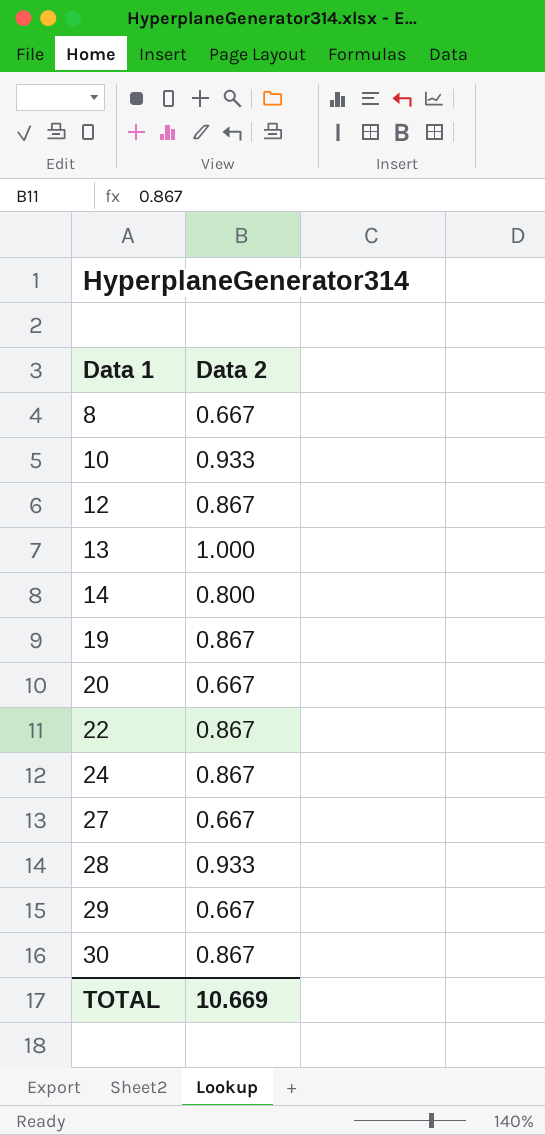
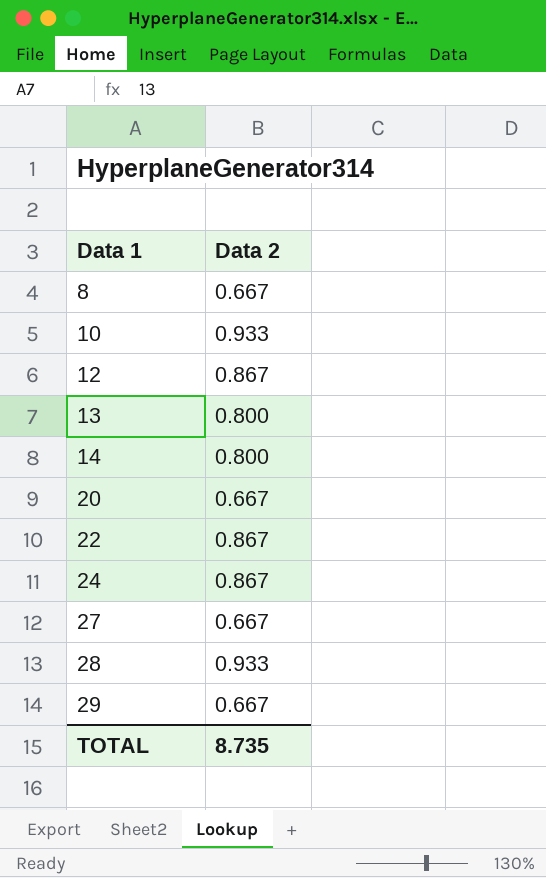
row 19: 0.867 -> none
row 30: 0.867 -> none
13 | Data 2: 1.000 -> 0.800
TOTAL | Data 2: 10.669 -> 8.735

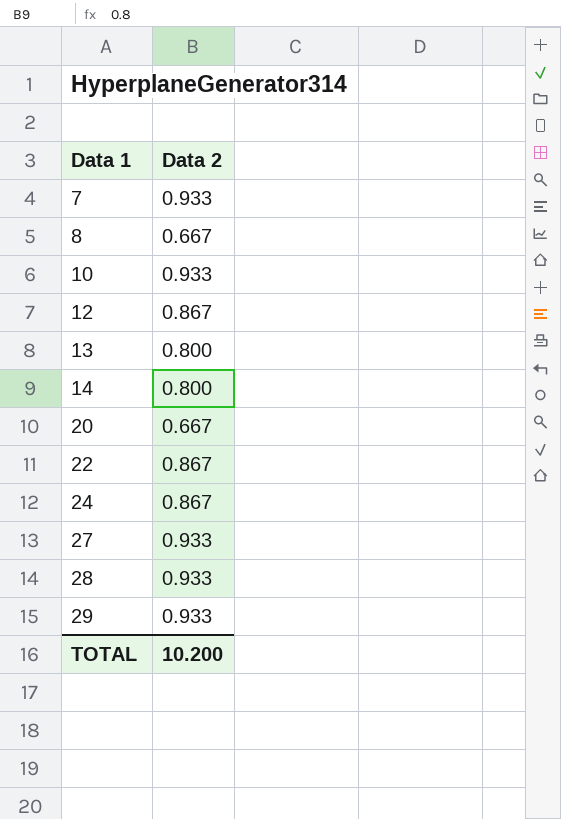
row 7: none -> 0.933
27 | Data 2: 0.667 -> 0.933
29 | Data 2: 0.667 -> 0.933
TOTAL | Data 2: 8.735 -> 10.200

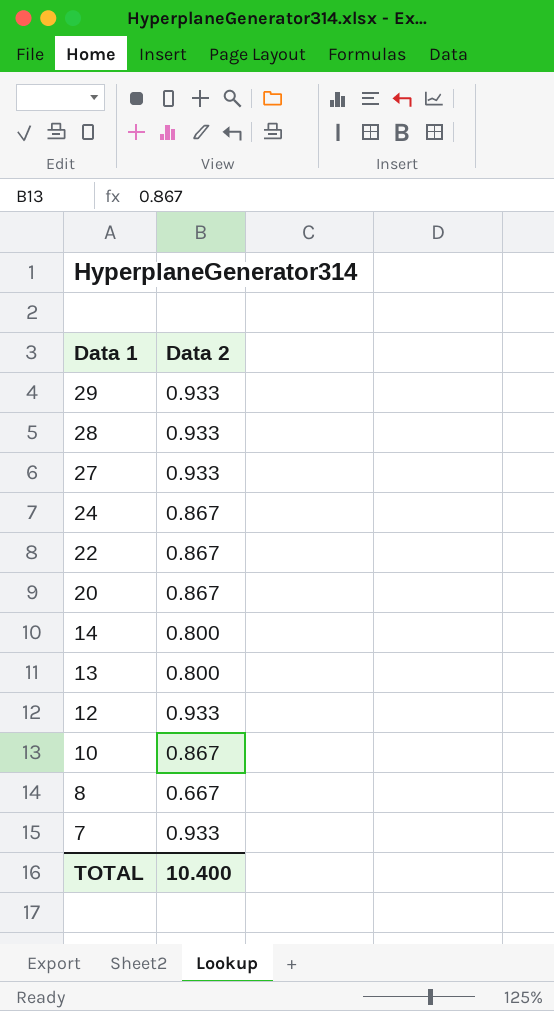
row order: Data 1 ascending -> Data 1 descending
20 | Data 2: 0.667 -> 0.867
12 | Data 2: 0.867 -> 0.933
10 | Data 2: 0.933 -> 0.867
TOTAL | Data 2: 10.200 -> 10.400

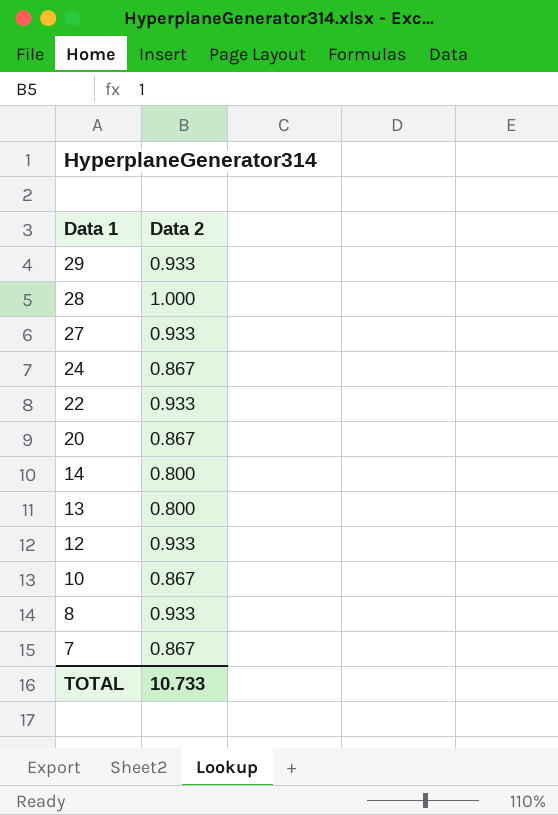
28 | Data 2: 0.933 -> 1.000
22 | Data 2: 0.867 -> 0.933
8 | Data 2: 0.667 -> 0.933
7 | Data 2: 0.933 -> 0.867
TOTAL | Data 2: 10.400 -> 10.733

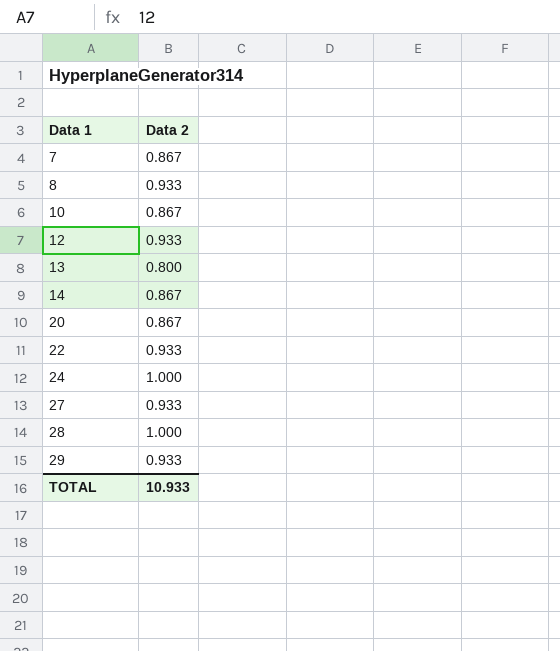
row order: Data 1 descending -> Data 1 ascending
14 | Data 2: 0.800 -> 0.867
24 | Data 2: 0.867 -> 1.000
TOTAL | Data 2: 10.733 -> 10.933

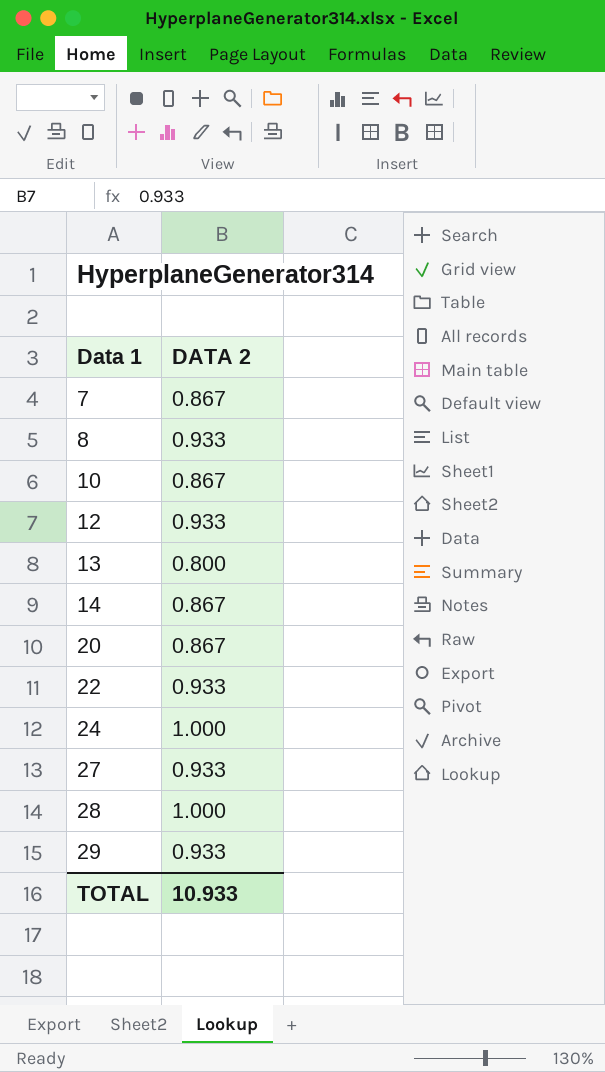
column name: Data 2 -> DATA 2

